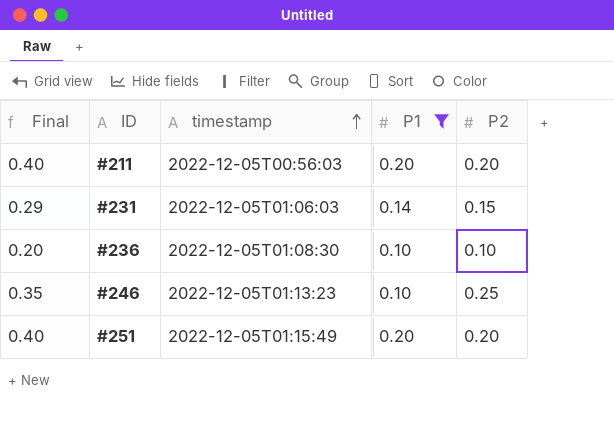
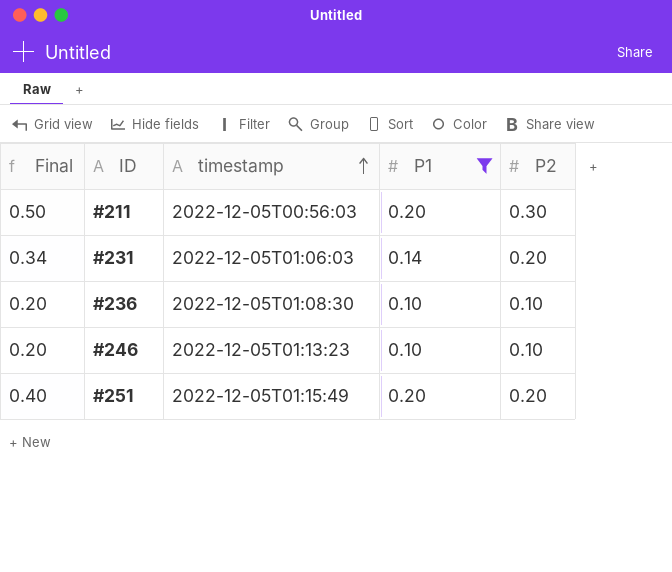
#211 | Final: 0.40 -> 0.50
#211 | P2: 0.20 -> 0.30
#231 | Final: 0.29 -> 0.34
#231 | P2: 0.15 -> 0.20
#246 | Final: 0.35 -> 0.20
#246 | P2: 0.25 -> 0.10

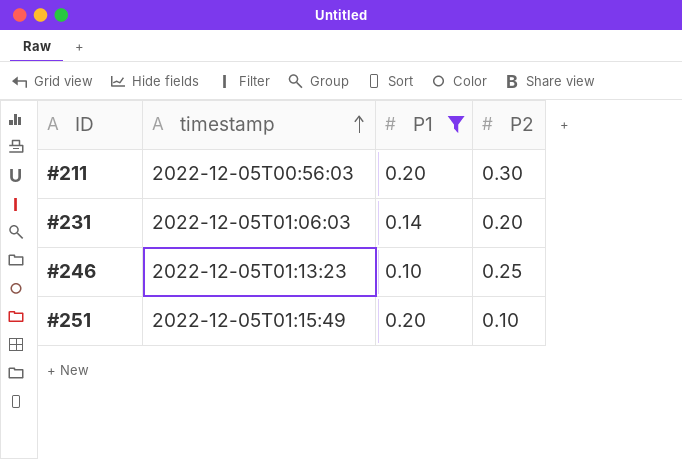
column Final | formula: [P1] + [P2] -> none
row #236: 0.20 | 2022-12-05T01:08:30 | 0.10 | 0.10 -> none
#246 | P2: 0.10 -> 0.25
#251 | P2: 0.20 -> 0.10

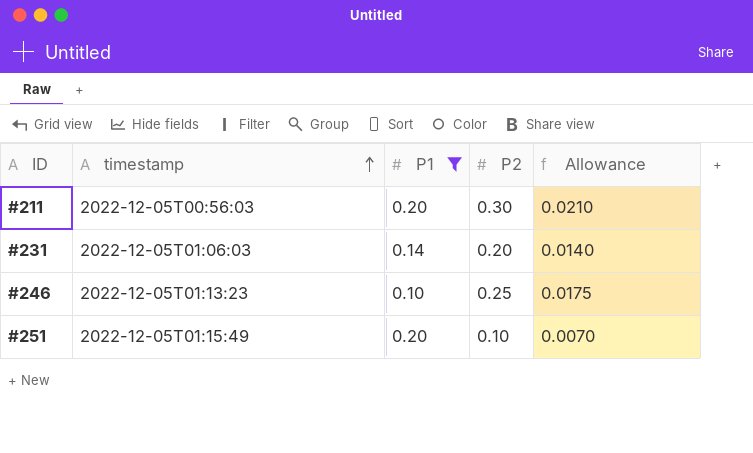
column Allowance | formula: none -> [P2] * 0.07

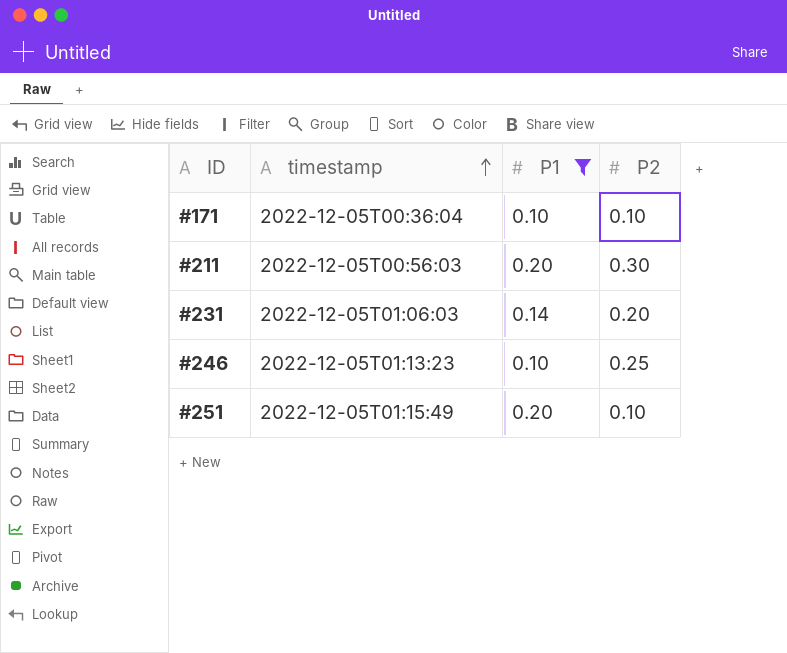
column Allowance | formula: [P2] * 0.07 -> none
row #171: none -> 2022-12-05T00:36:04 | 0.10 | 0.10

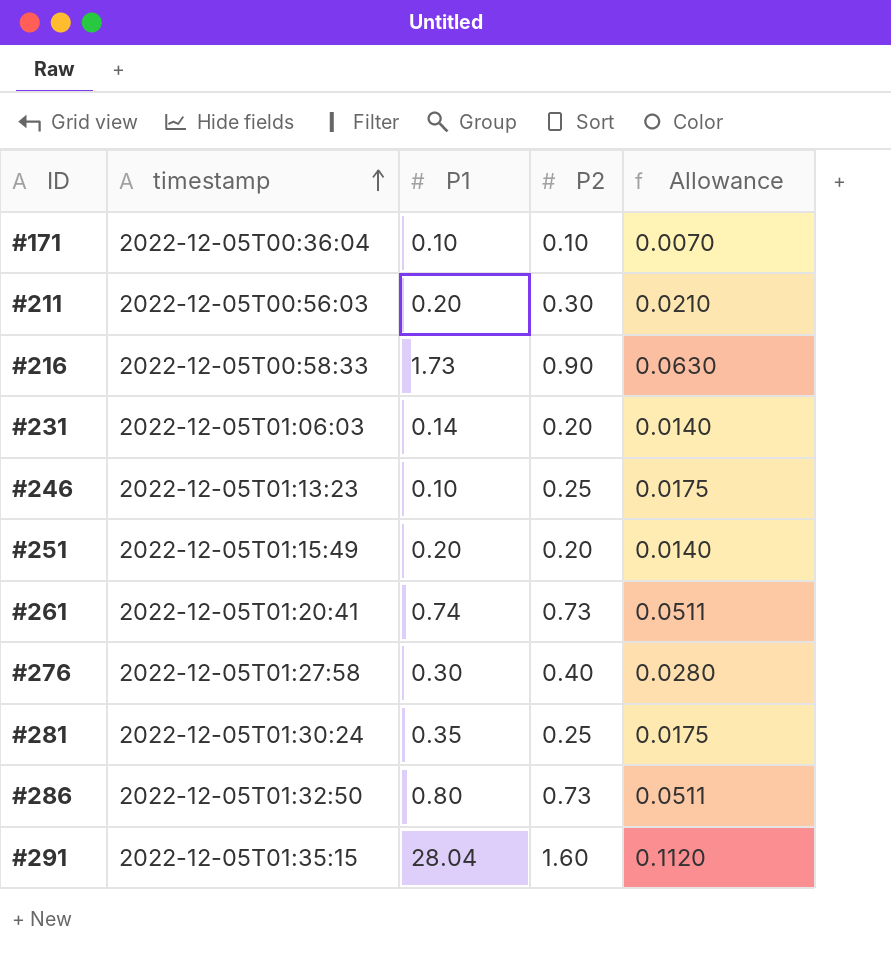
filter: P1 <= 0.20 -> none
column Allowance | formula: none -> [P2] * 0.07
#251 | P2: 0.10 -> 0.20

